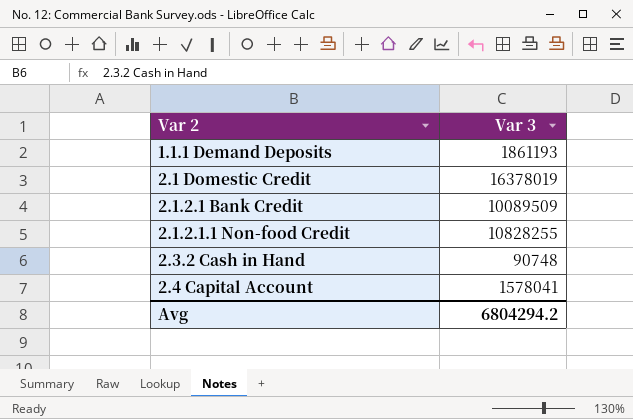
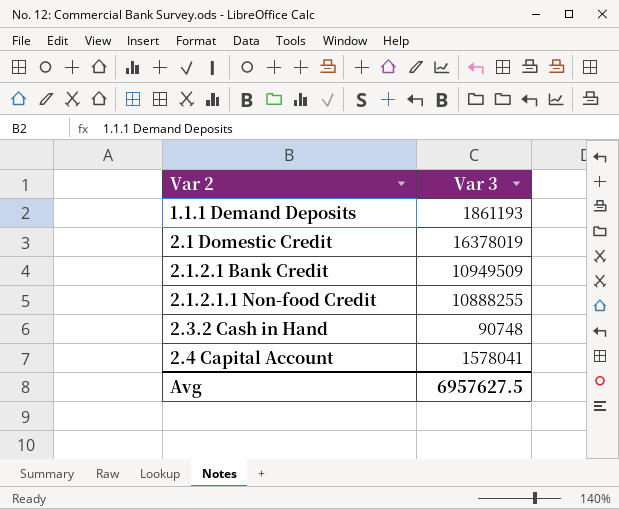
2.1.2.1 Bank Credit | Var 3: 10089509 -> 10949509
2.1.2.1.1 Non-food Credit | Var 3: 10828255 -> 10888255
Avg | Var 3: 6804294.2 -> 6957627.5

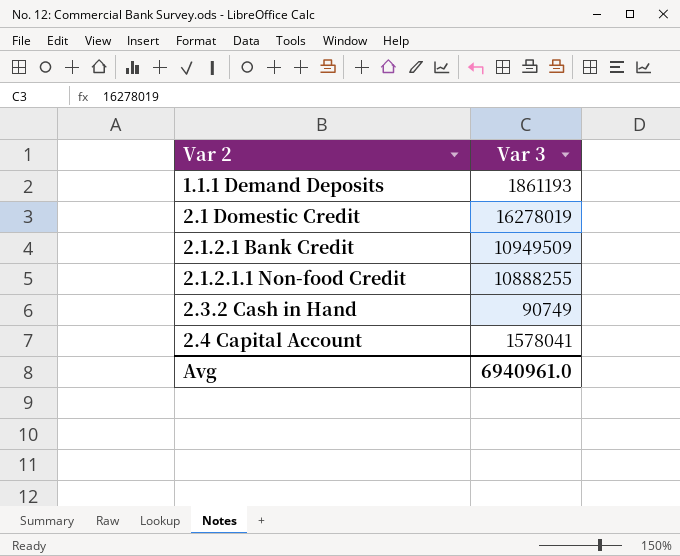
2.1 Domestic Credit | Var 3: 16378019 -> 16278019
2.3.2 Cash in Hand | Var 3: 90748 -> 90749
Avg | Var 3: 6957627.5 -> 6940961.0

